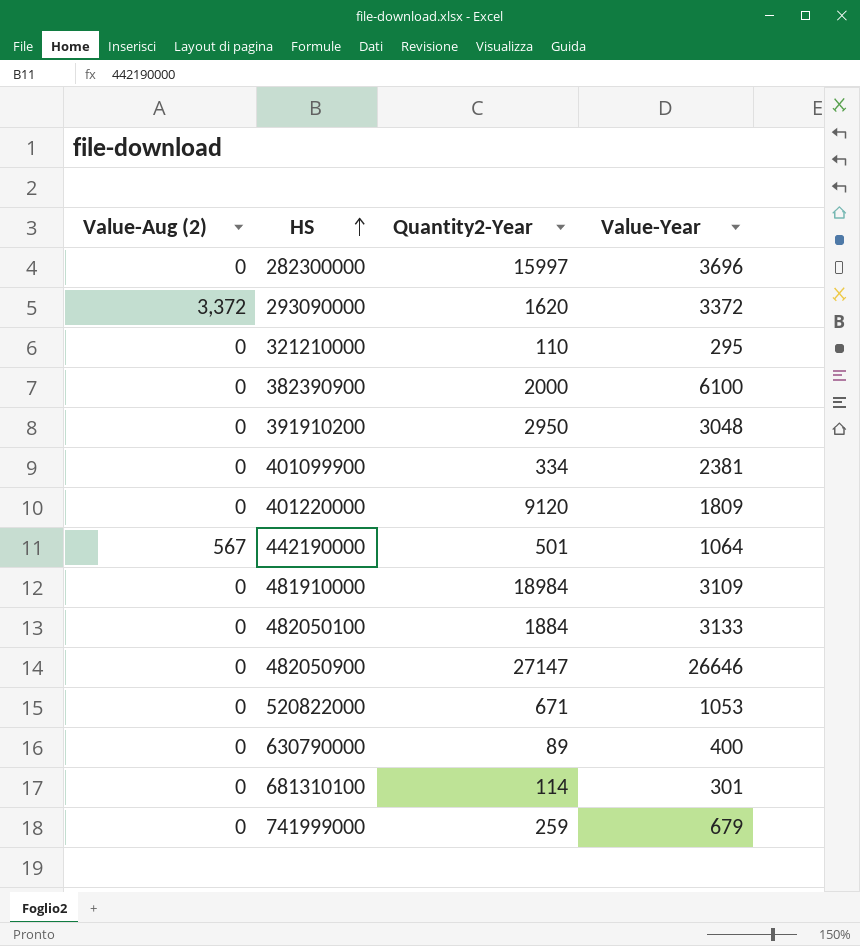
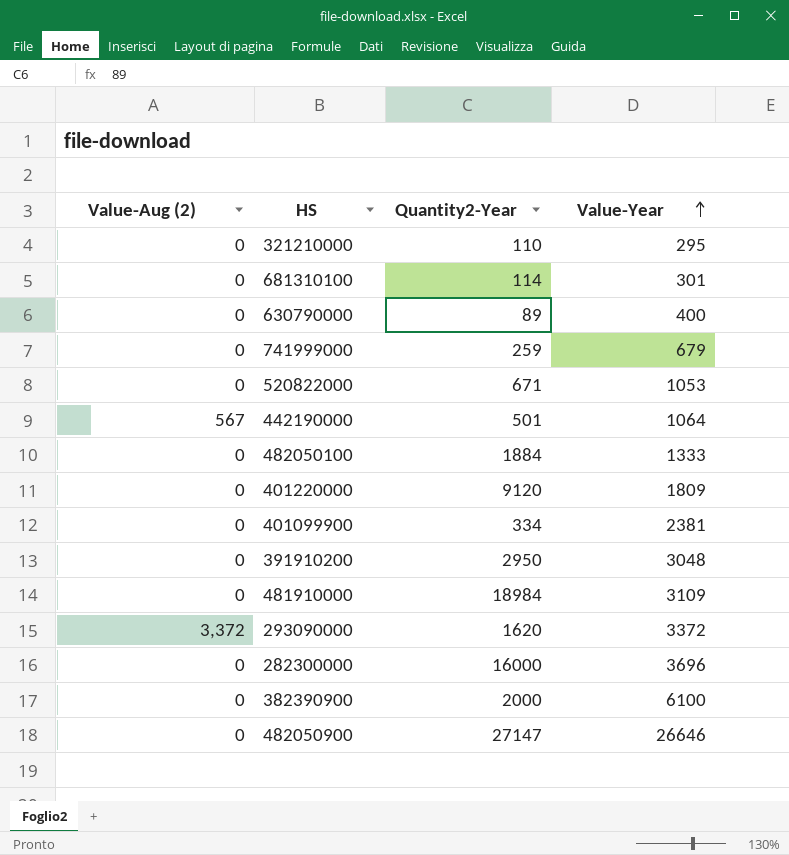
row order: HS ascending -> Value-Year ascending
482050100 | Value-Year: 3133 -> 1333
282300000 | Quantity2-Year: 15997 -> 16000

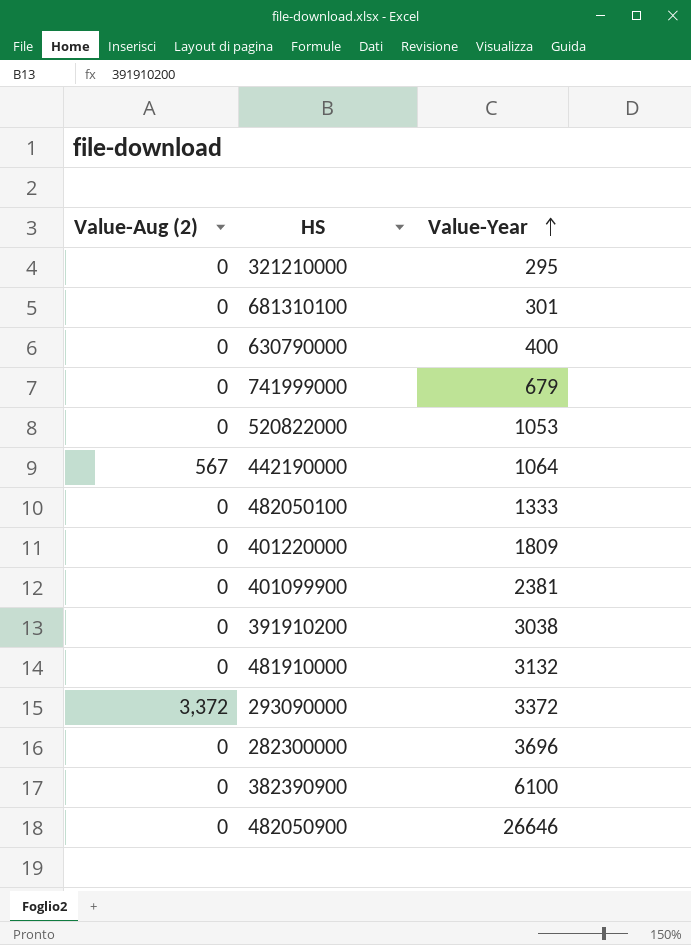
column Quantity2-Year | position: 3 -> none
391910200 | Value-Year: 3048 -> 3038
481910000 | Value-Year: 3109 -> 3132

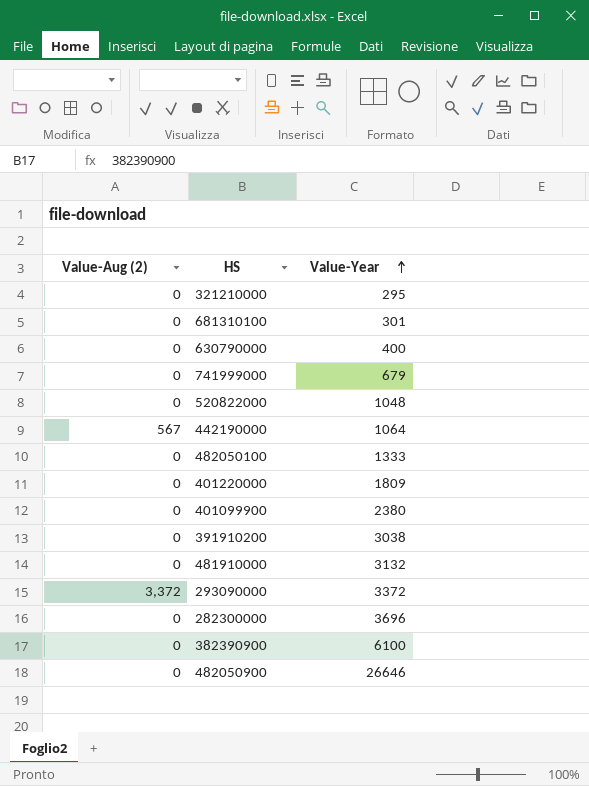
520822000 | Value-Year: 1053 -> 1048
401099900 | Value-Year: 2381 -> 2380

